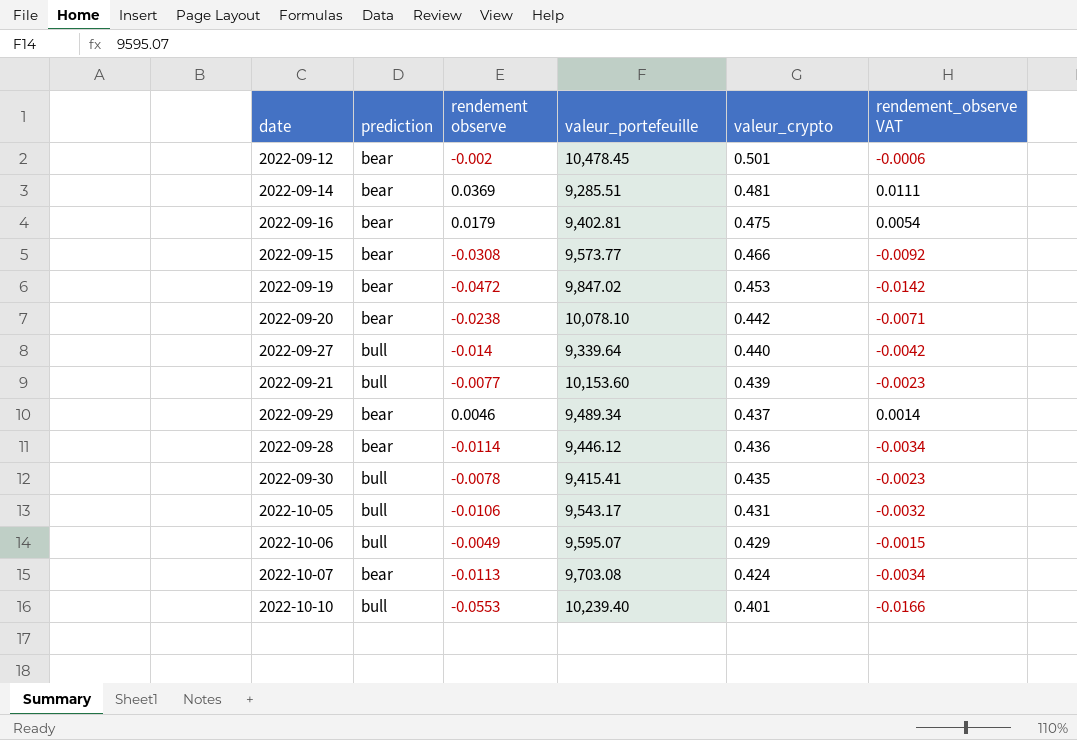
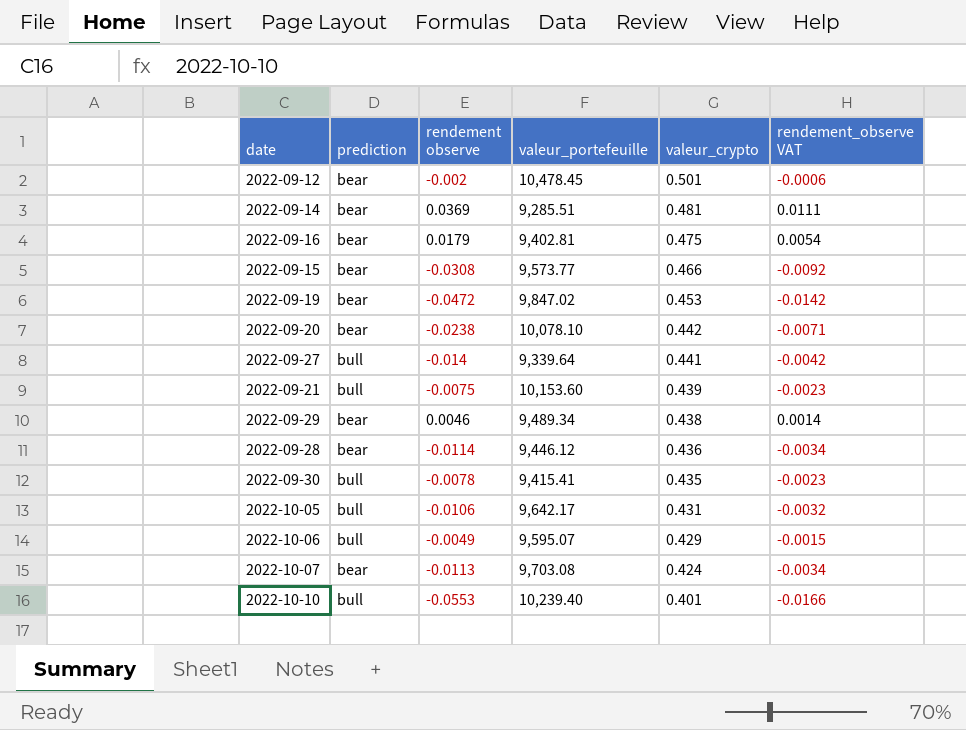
2022-09-27 | valeur_crypto: 0.440 -> 0.441
2022-09-21 | rendement observe: -0.0077 -> -0.0075
2022-09-29 | valeur_crypto: 0.437 -> 0.438
2022-10-05 | valeur_portefeuille: 9,543.17 -> 9,642.17

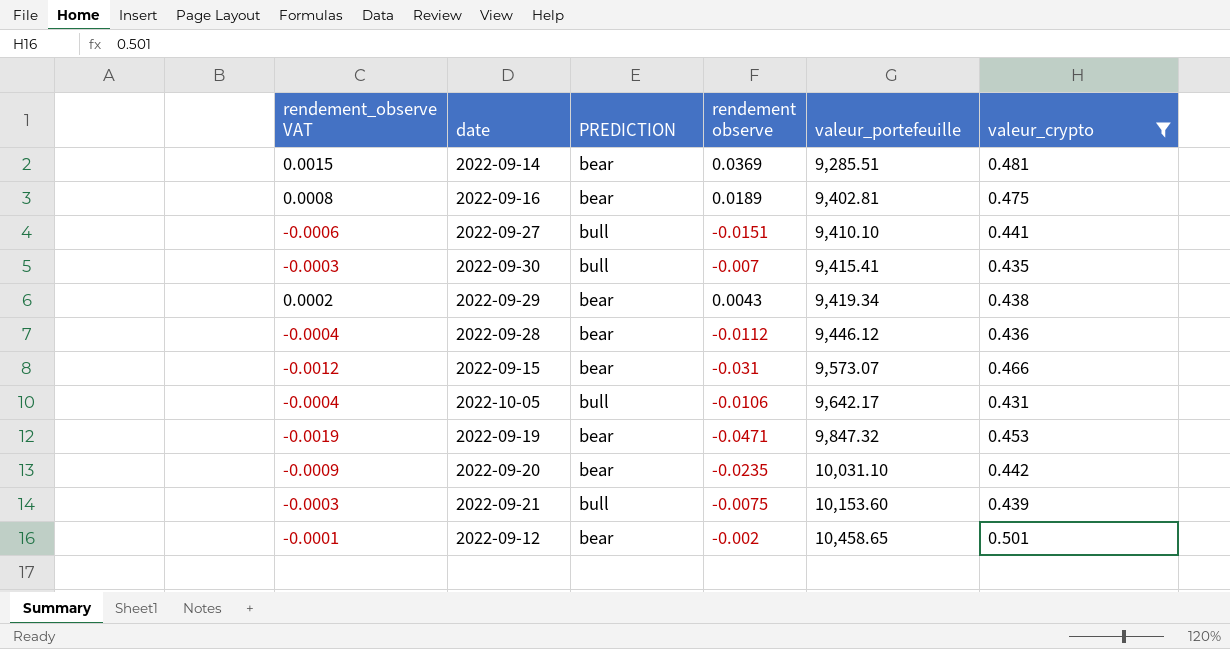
filter: none -> valeur_crypto >= 0.431
row order: valeur_crypto descending -> valeur_portefeuille ascending
column rendement_observe VAT | formula: [rendement observe] * 0.3 -> [rendement observe] * 0.04
column rendement_observe VAT | position: 6 -> 1
column name: prediction -> PREDICTION
2022-09-16 | rendement observe: 0.0179 -> 0.0189
2022-09-27 | rendement observe: -0.014 -> -0.0151
2022-09-27 | valeur_portefeuille: 9,339.64 -> 9,410.10
2022-09-30 | rendement observe: -0.0078 -> -0.007
2022-09-29 | rendement observe: 0.0046 -> 0.0043
2022-09-29 | valeur_portefeuille: 9,489.34 -> 9,419.34
2022-09-28 | rendement observe: -0.0114 -> -0.0112
2022-09-15 | rendement observe: -0.0308 -> -0.031
2022-09-15 | valeur_portefeuille: 9,573.77 -> 9,573.07
2022-09-19 | rendement observe: -0.0472 -> -0.0471
2022-09-19 | valeur_portefeuille: 9,847.02 -> 9,847.32
2022-09-20 | rendement observe: -0.0238 -> -0.0235
2022-09-20 | valeur_portefeuille: 10,078.10 -> 10,031.10
2022-09-12 | valeur_portefeuille: 10,478.45 -> 10,458.65

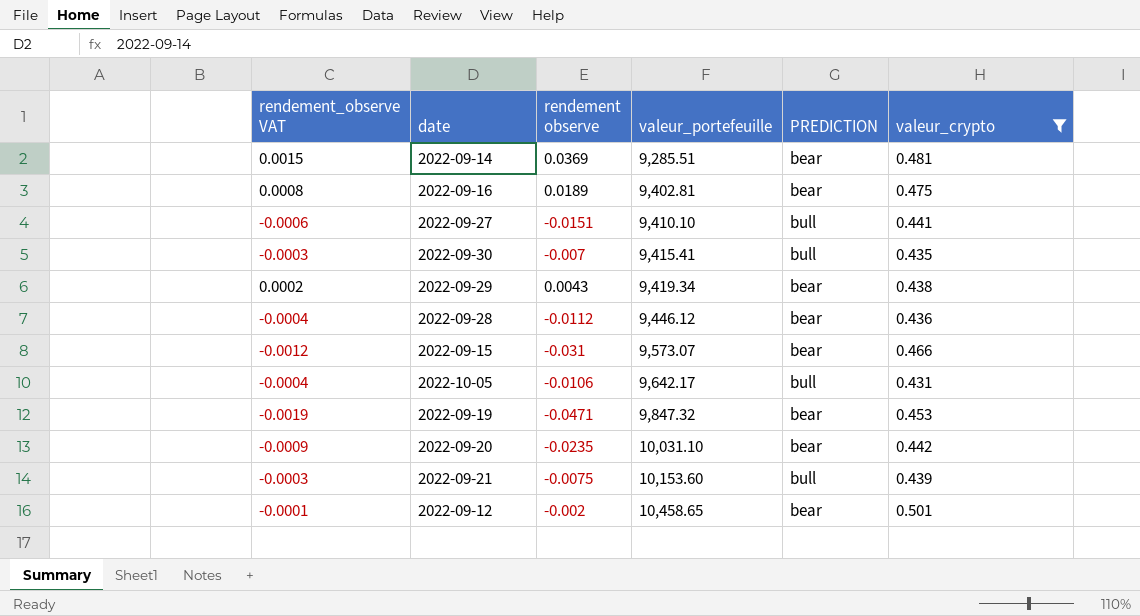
column PREDICTION | position: 3 -> 5

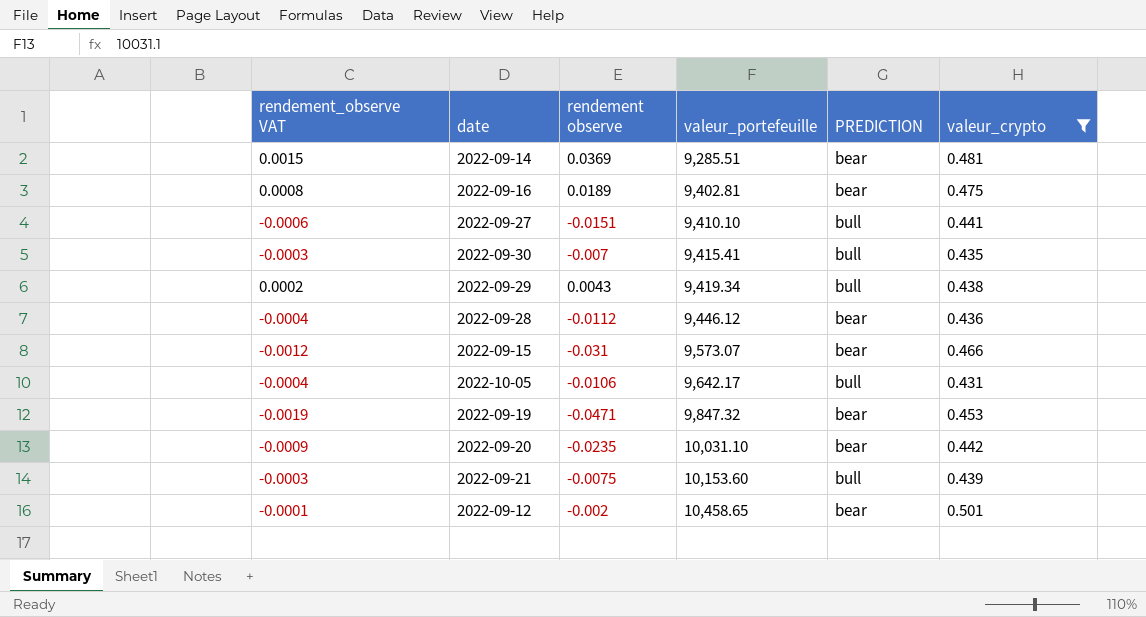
2022-09-29 | PREDICTION: bear -> bull

